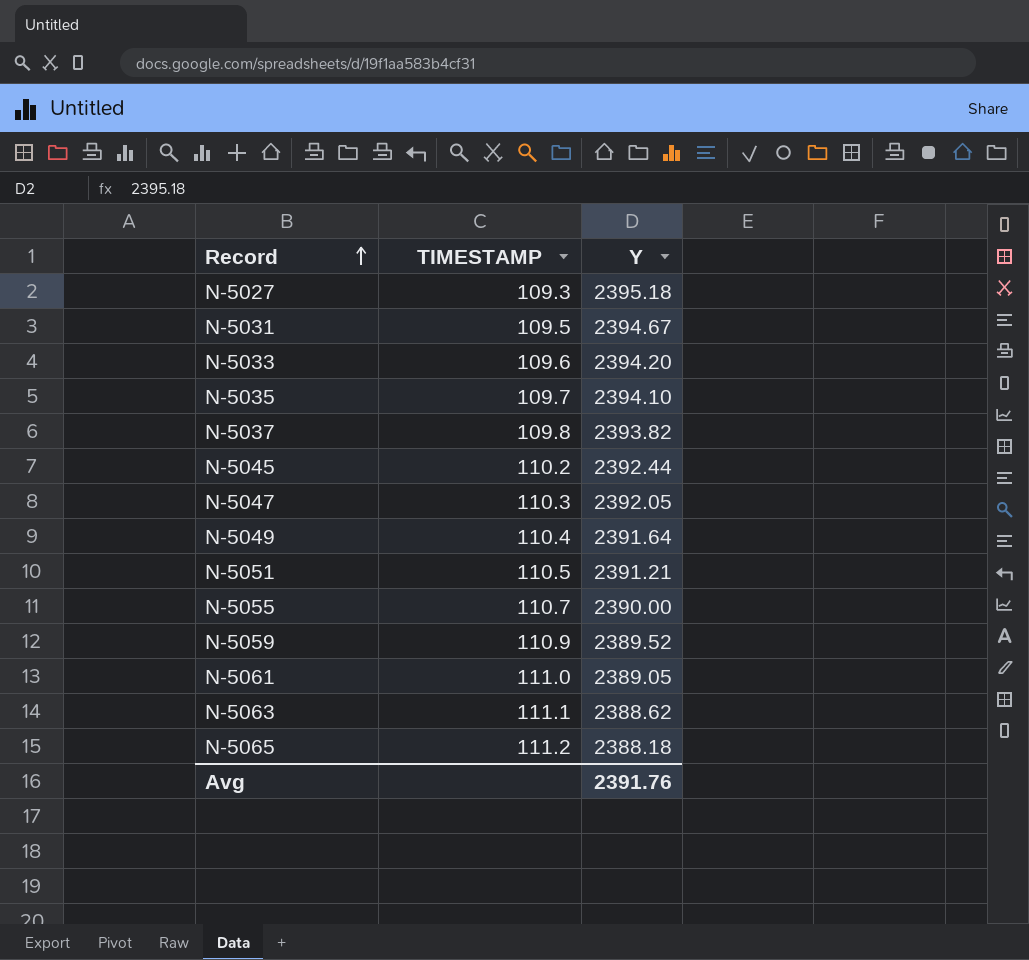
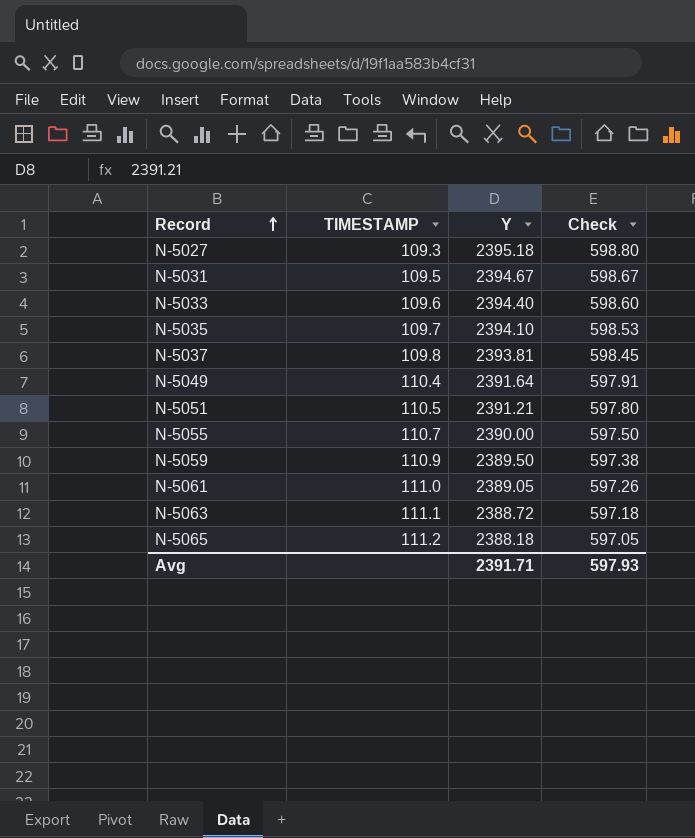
column Check | formula: none -> [Y] * 0.25
row N-5045: 110.2 | 2392.44 -> none
row N-5047: 110.3 | 2392.05 -> none
N-5033 | Y: 2394.20 -> 2394.40
N-5037 | Y: 2393.82 -> 2393.81
N-5059 | Y: 2389.52 -> 2389.50
N-5063 | Y: 2388.62 -> 2388.72
Avg | Y: 2391.76 -> 2391.71

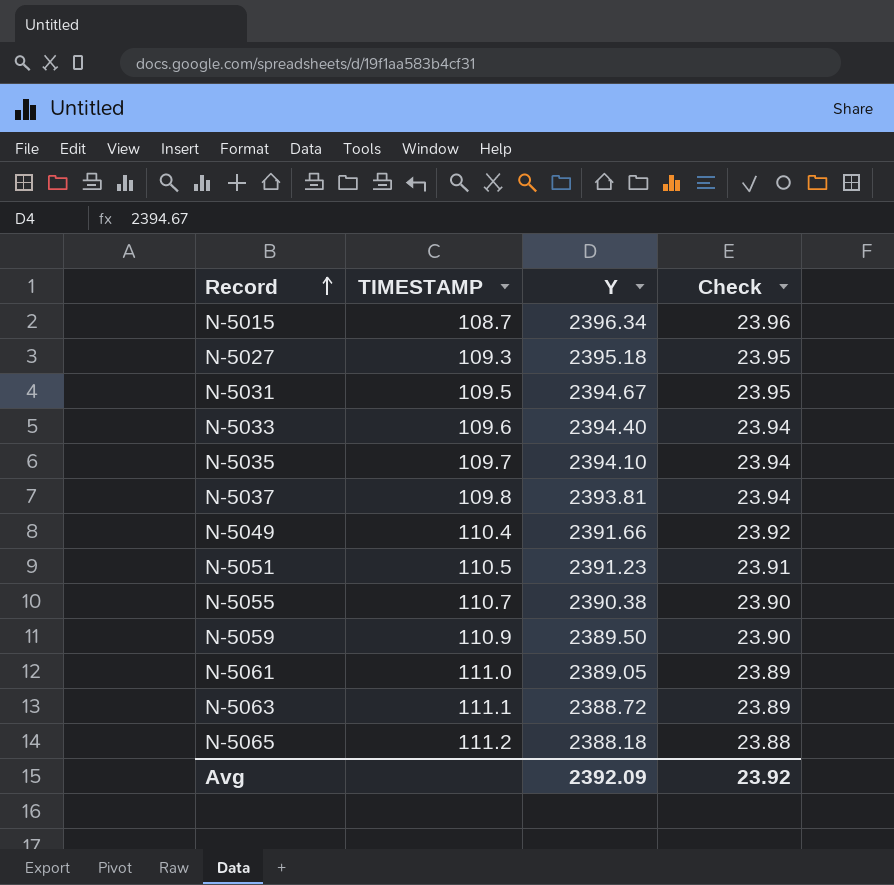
column Check | formula: [Y] * 0.25 -> [Y] * 0.01
row N-5015: none -> 108.7 | 2396.34 | 23.96
N-5049 | Y: 2391.64 -> 2391.66
N-5051 | Y: 2391.21 -> 2391.23
N-5055 | Y: 2390.00 -> 2390.38
Avg | Y: 2391.71 -> 2392.09
Avg | Check: 597.93 -> 23.92

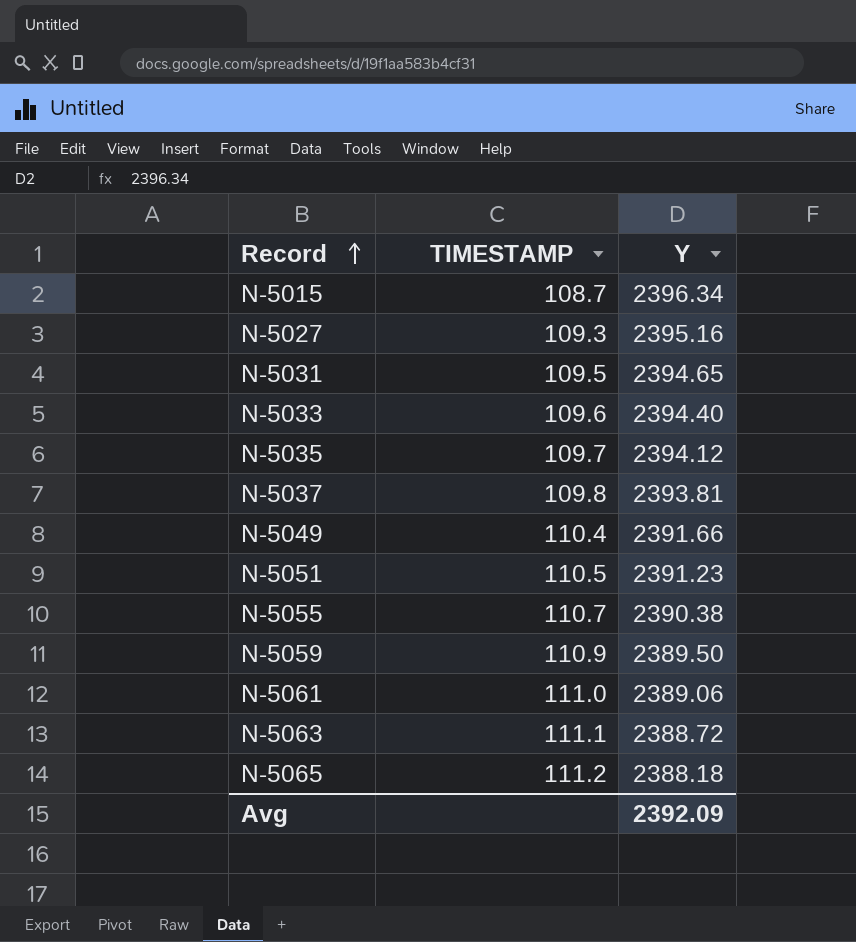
column Check | formula: [Y] * 0.01 -> none
N-5027 | Y: 2395.18 -> 2395.16
N-5031 | Y: 2394.67 -> 2394.65
N-5035 | Y: 2394.10 -> 2394.12
N-5061 | Y: 2389.05 -> 2389.06

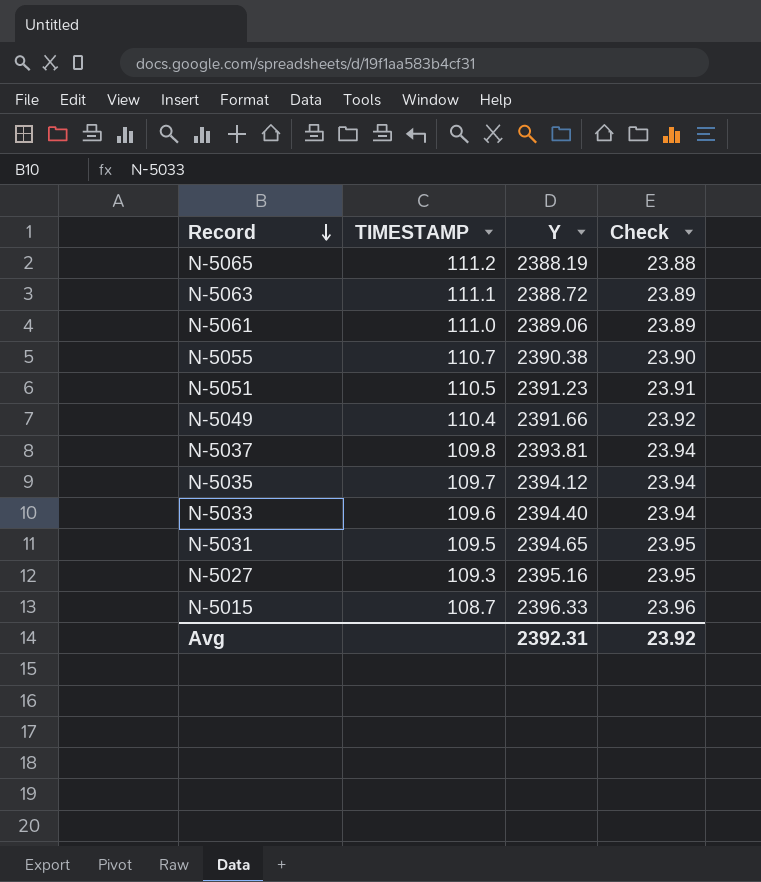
row order: Record ascending -> Record descending
column Check | formula: none -> [Y] * 0.01
row N-5059: 110.9 | 2389.50 -> none
N-5065 | Y: 2388.18 -> 2388.19
N-5015 | Y: 2396.34 -> 2396.33
Avg | Y: 2392.09 -> 2392.31

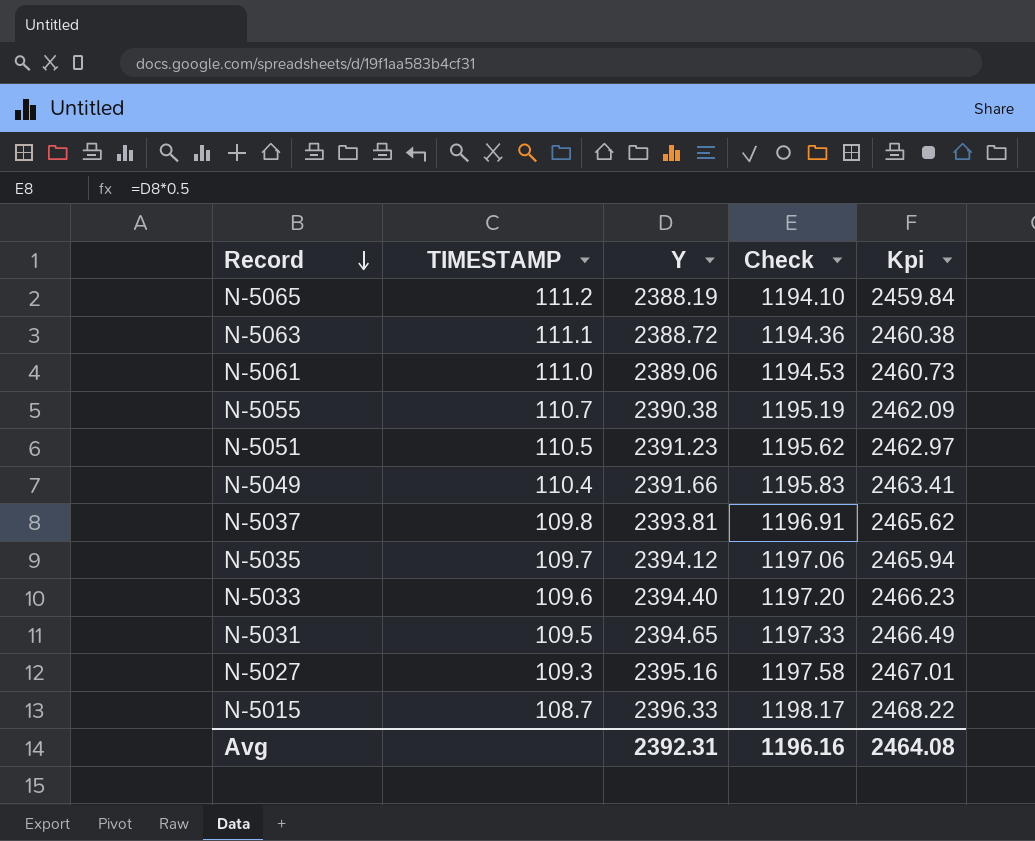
column Check | formula: [Y] * 0.01 -> [Y] * 0.5
column Kpi | formula: none -> [Y] * 1.03
Avg | Check: 23.92 -> 1196.16

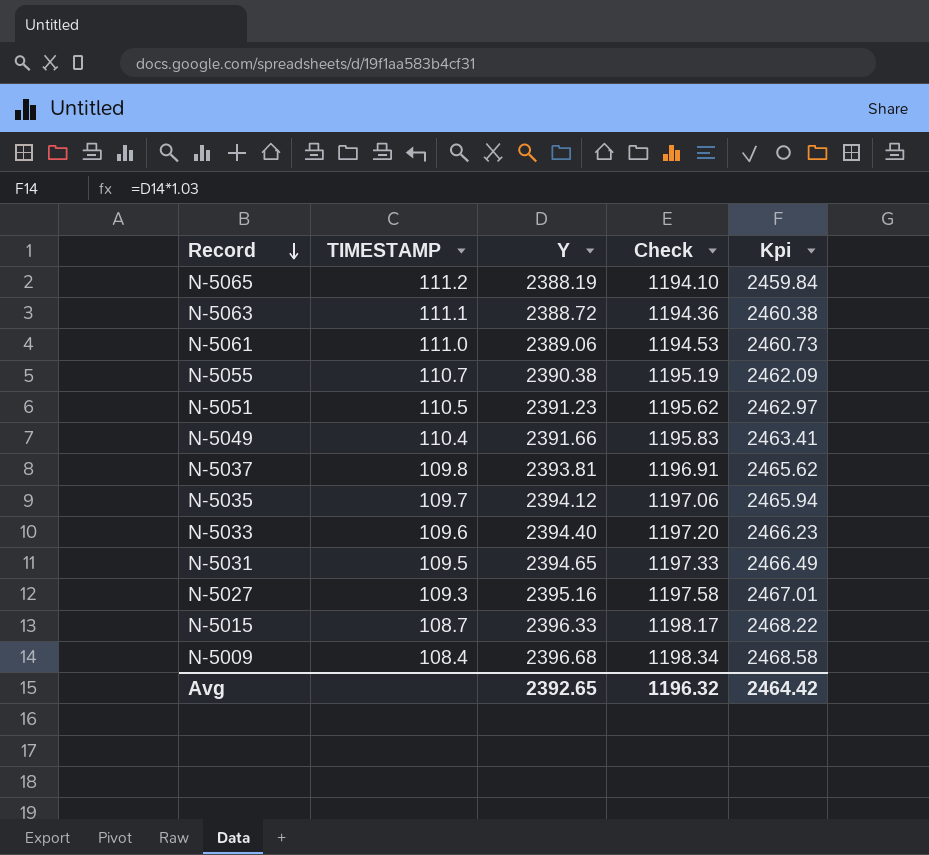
row N-5009: none -> 108.4 | 2396.68 | 1198.34 | 2468.58
Avg | Y: 2392.31 -> 2392.65
Avg | Check: 1196.16 -> 1196.32
Avg | Kpi: 2464.08 -> 2464.42

